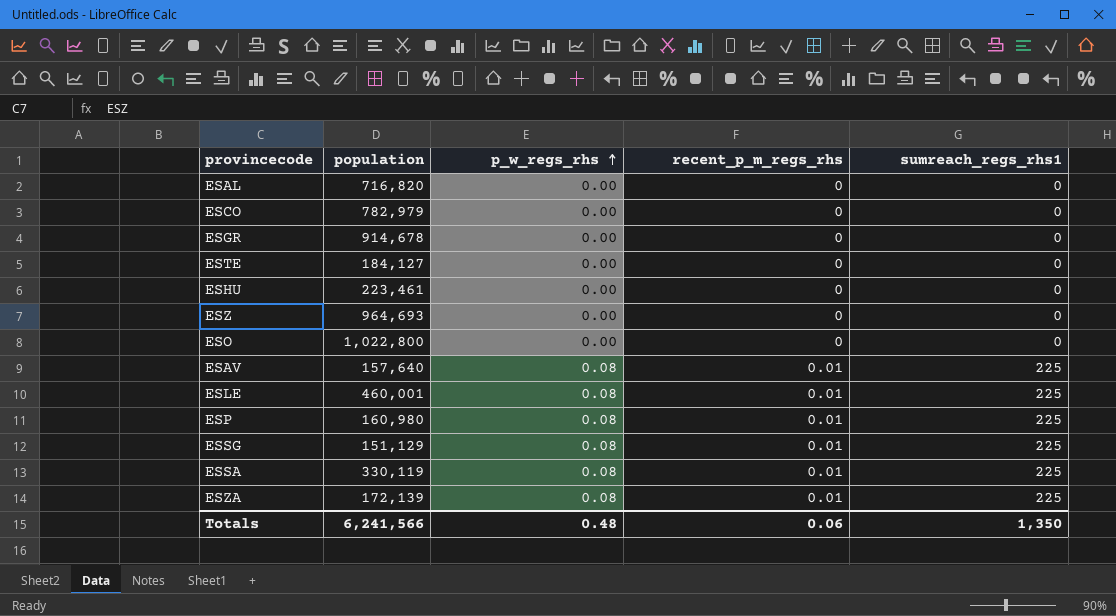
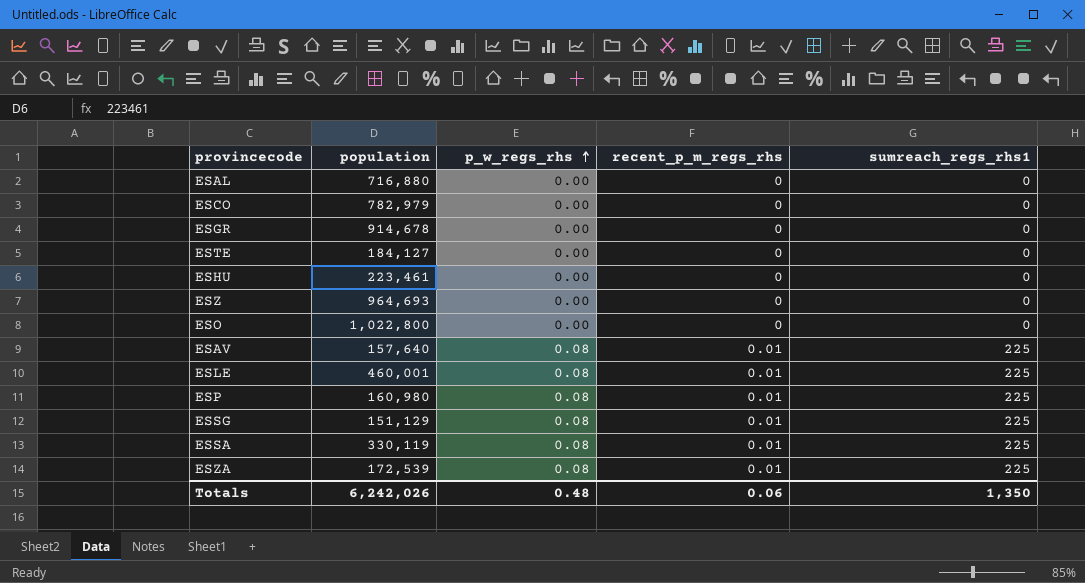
ESAL | population: 716,820 -> 716,880
ESZA | population: 172,139 -> 172,539
Totals | population: 6,241,566 -> 6,242,026

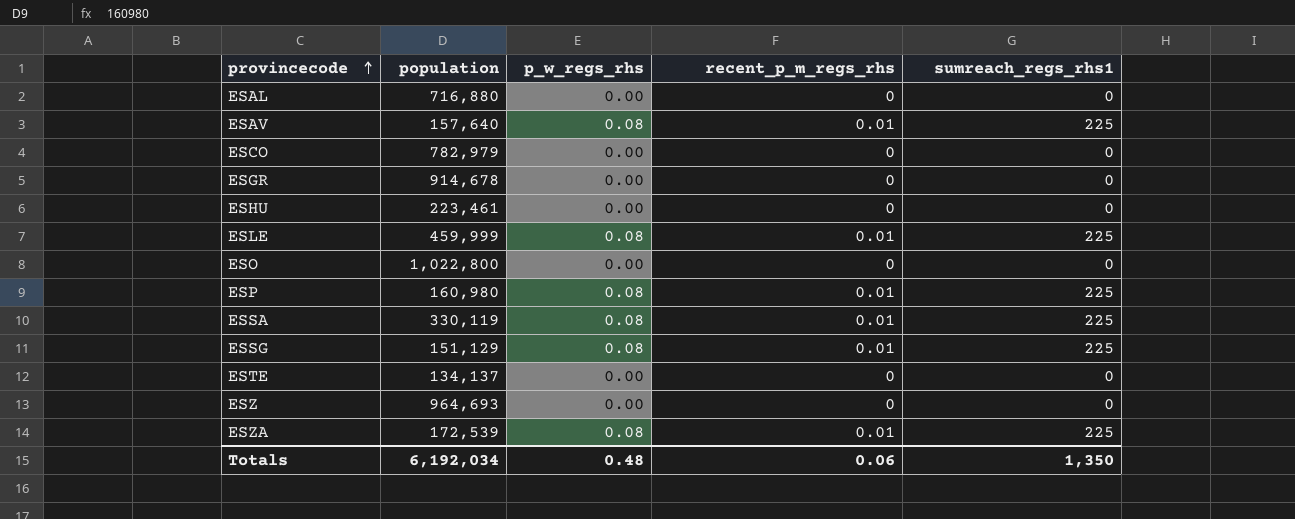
row order: p_w_regs_rhs ascending -> provincecode ascending
ESLE | population: 460,001 -> 459,999
ESTE | population: 184,127 -> 134,137
Totals | population: 6,242,026 -> 6,192,034

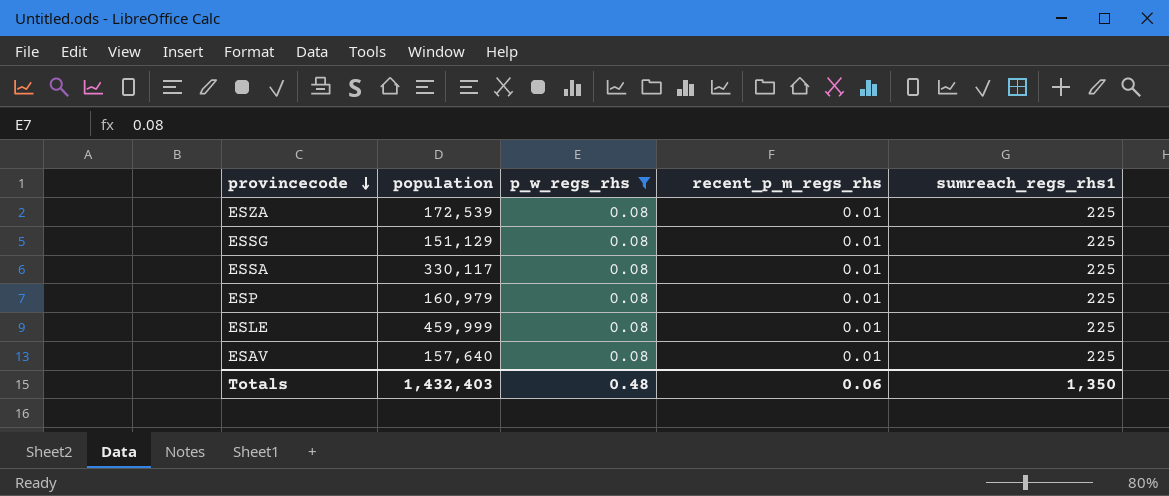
filter: none -> p_w_regs_rhs = 0.08
row order: provincecode ascending -> provincecode descending
ESSA | population: 330,119 -> 330,117
ESP | population: 160,980 -> 160,979
Totals | population: 6,192,034 -> 1,432,403

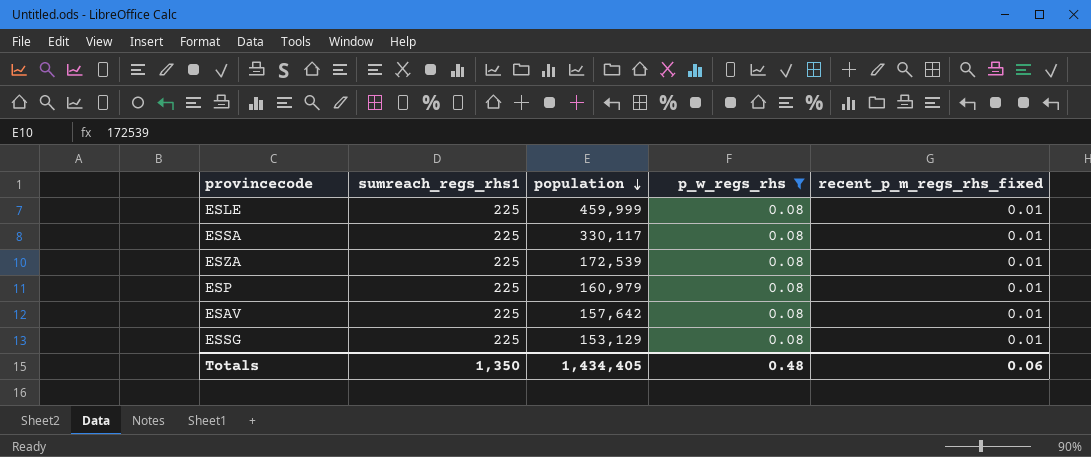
row order: provincecode descending -> population descending
column sumreach_regs_rhs1 | position: 5 -> 2
column name: recent_p_m_regs_rhs -> recent_p_m_regs_rhs_fixed
ESAV | population: 157,640 -> 157,642
ESSG | population: 151,129 -> 153,129
Totals | population: 1,432,403 -> 1,434,405

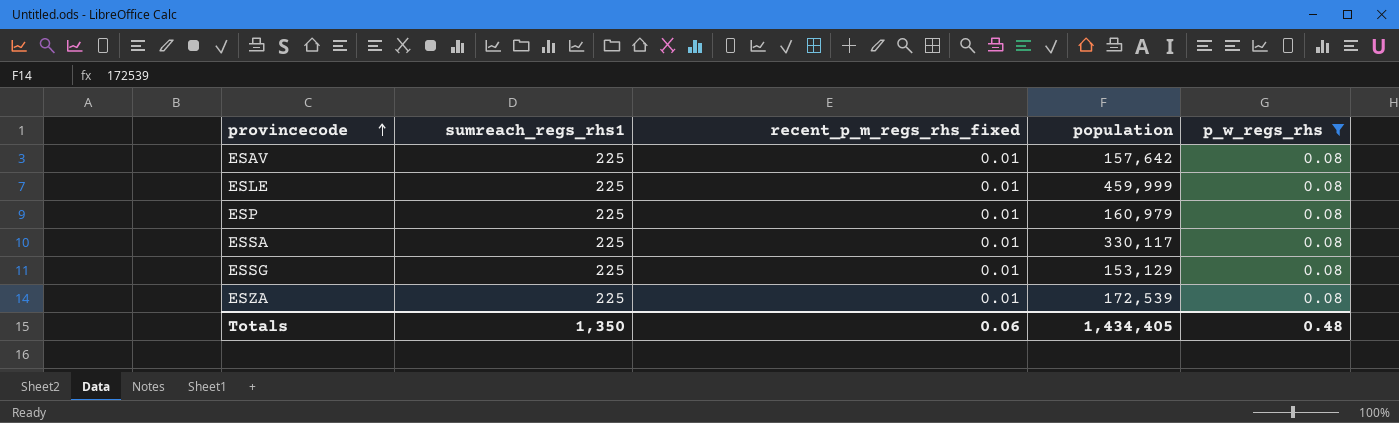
row order: population descending -> provincecode ascending
column recent_p_m_regs_rhs_fixed | position: 5 -> 3

